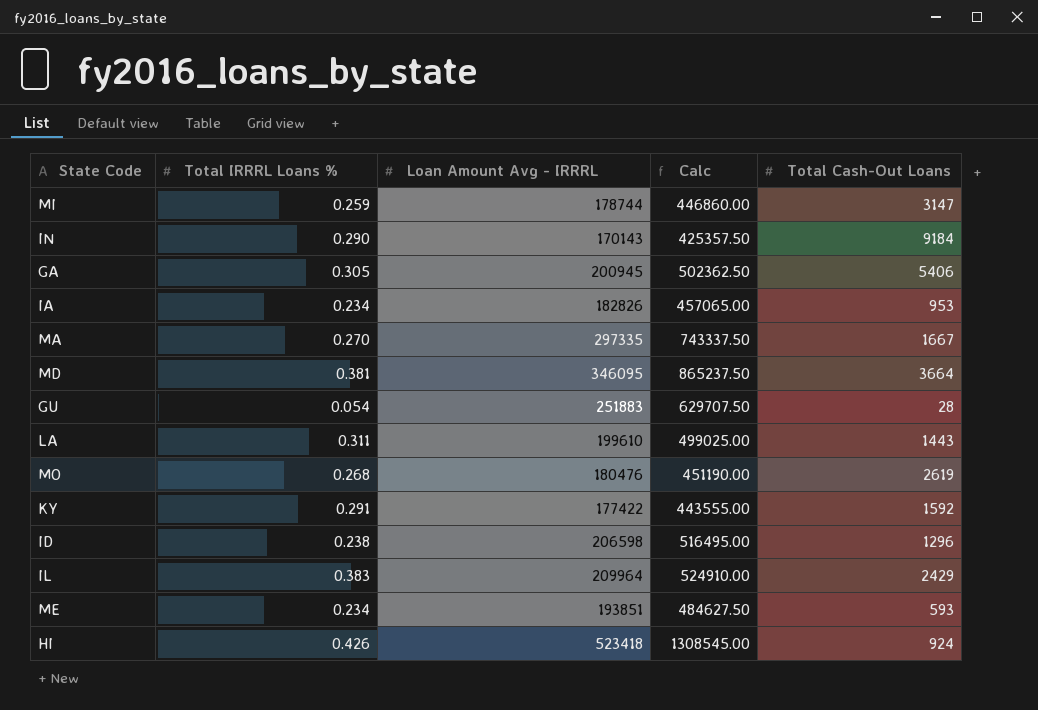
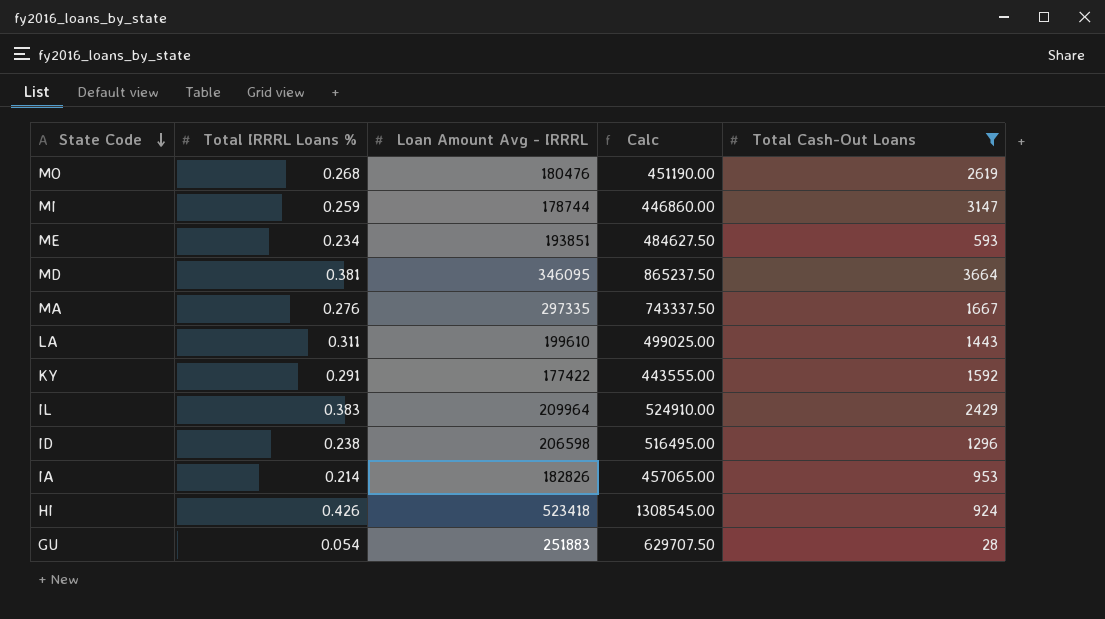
filter: none -> Total Cash-Out Loans <= 3664
row order: none -> State Code descending
MA | Total IRRRL Loans %: 0.270 -> 0.276
IA | Total IRRRL Loans %: 0.234 -> 0.214

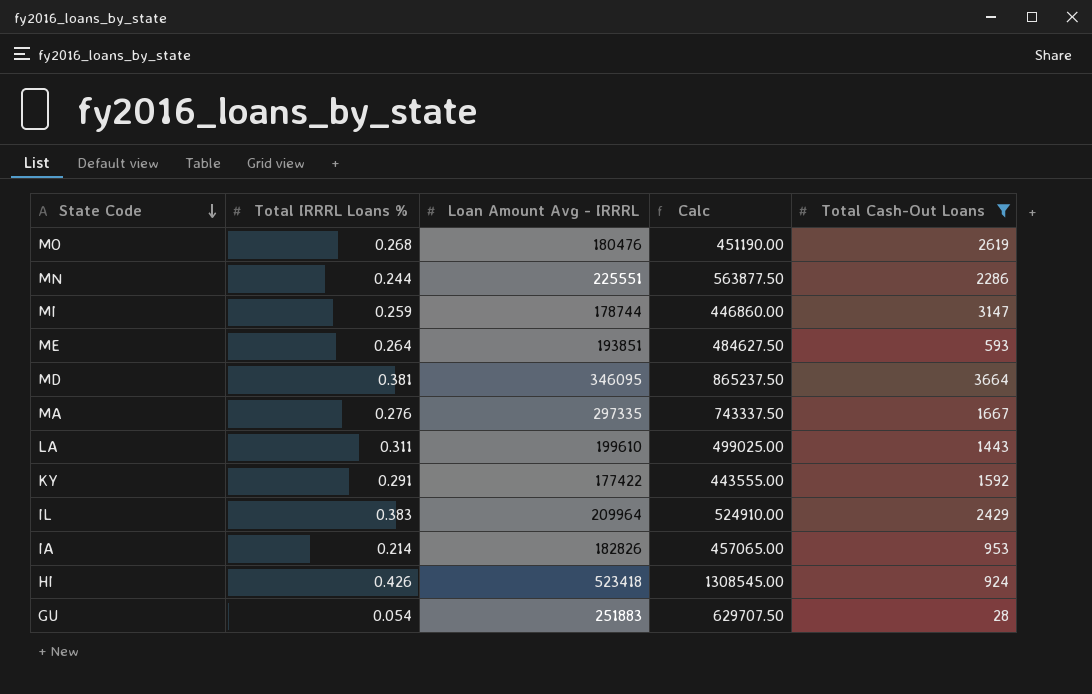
row ID: 0.238 | 206598 | 516495.00 | 1296 -> none
row MN: none -> 0.244 | 225551 | 563877.50 | 2286
ME | Total IRRRL Loans %: 0.234 -> 0.264

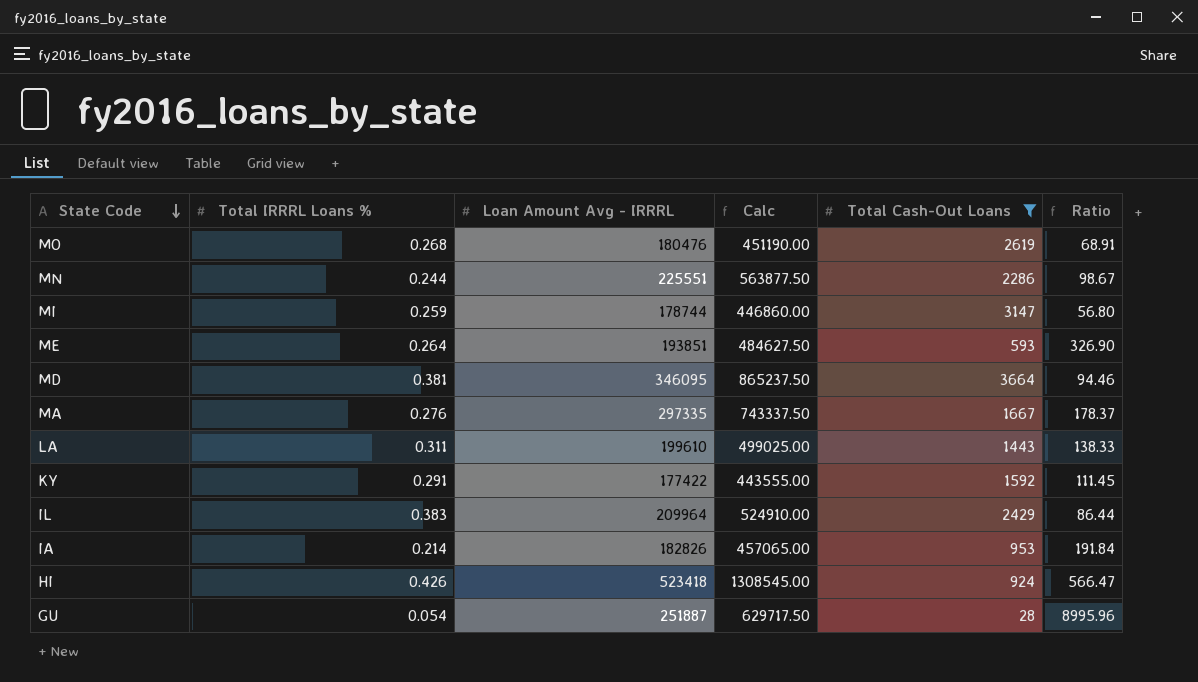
column Ratio | formula: none -> [Loan Amount Avg - IRRRL] / [Total Cash-Out Loans]
GU | Loan Amount Avg - IRRRL: 251883 -> 251887
GU | Calc: 629707.50 -> 629717.50

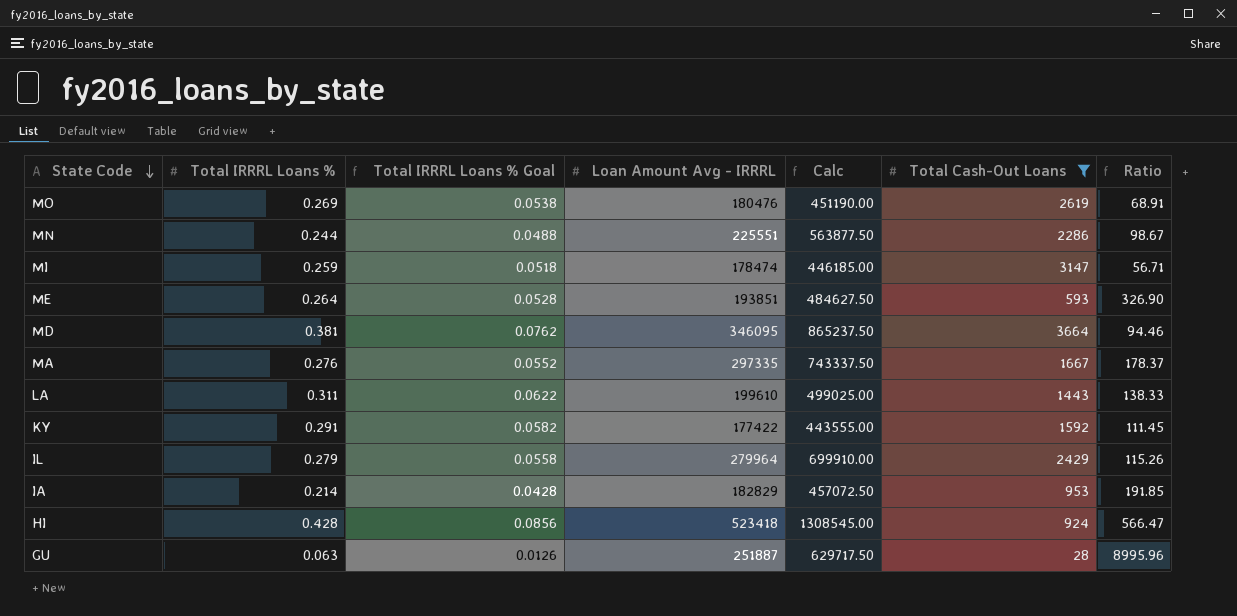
column Total IRRRL Loans % Goal | formula: none -> [Total IRRRL Loans %] * 0.2
MO | Total IRRRL Loans %: 0.268 -> 0.269
MI | Loan Amount Avg - IRRRL: 178744 -> 178474
MI | Calc: 446860.00 -> 446185.00
MI | Ratio: 56.80 -> 56.71
IL | Total IRRRL Loans %: 0.383 -> 0.279
IL | Loan Amount Avg - IRRRL: 209964 -> 279964
IL | Calc: 524910.00 -> 699910.00
IL | Ratio: 86.44 -> 115.26
IA | Loan Amount Avg - IRRRL: 182826 -> 182829
IA | Calc: 457065.00 -> 457072.50
IA | Ratio: 191.84 -> 191.85
HI | Total IRRRL Loans %: 0.426 -> 0.428
GU | Total IRRRL Loans %: 0.054 -> 0.063

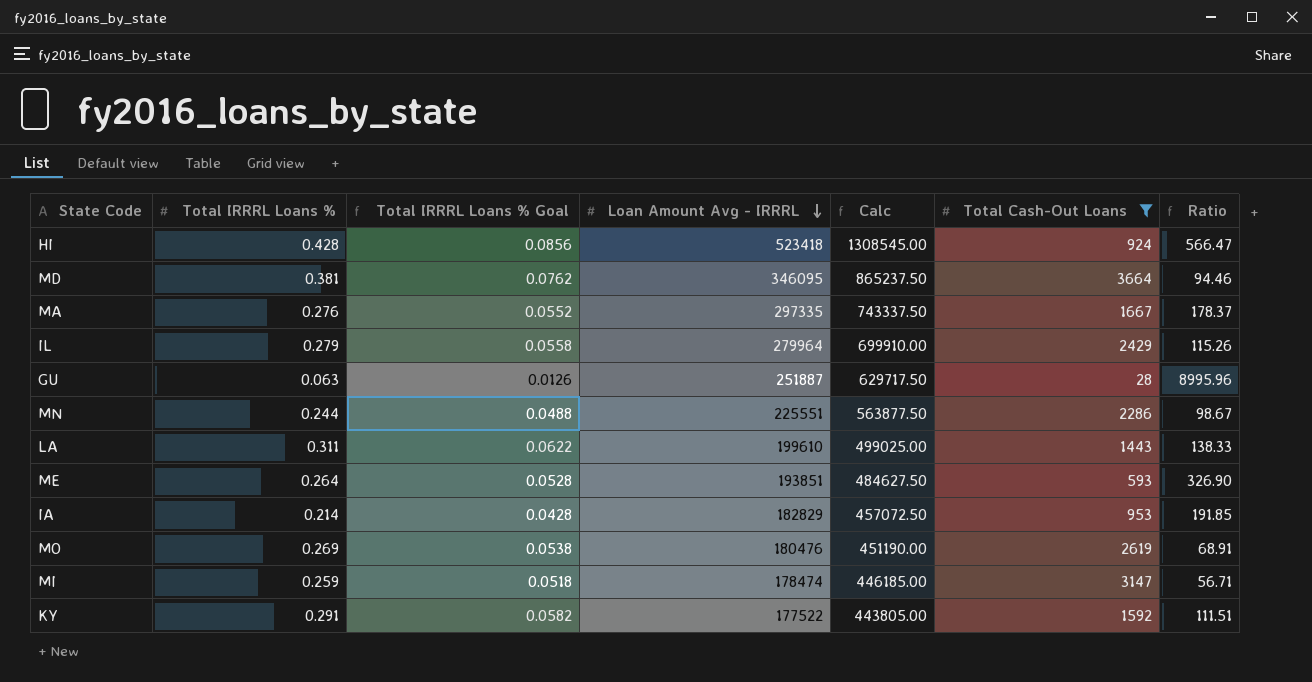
row order: State Code descending -> Loan Amount Avg - IRRRL descending
KY | Loan Amount Avg - IRRRL: 177422 -> 177522
KY | Calc: 443555.00 -> 443805.00
KY | Ratio: 111.45 -> 111.51

